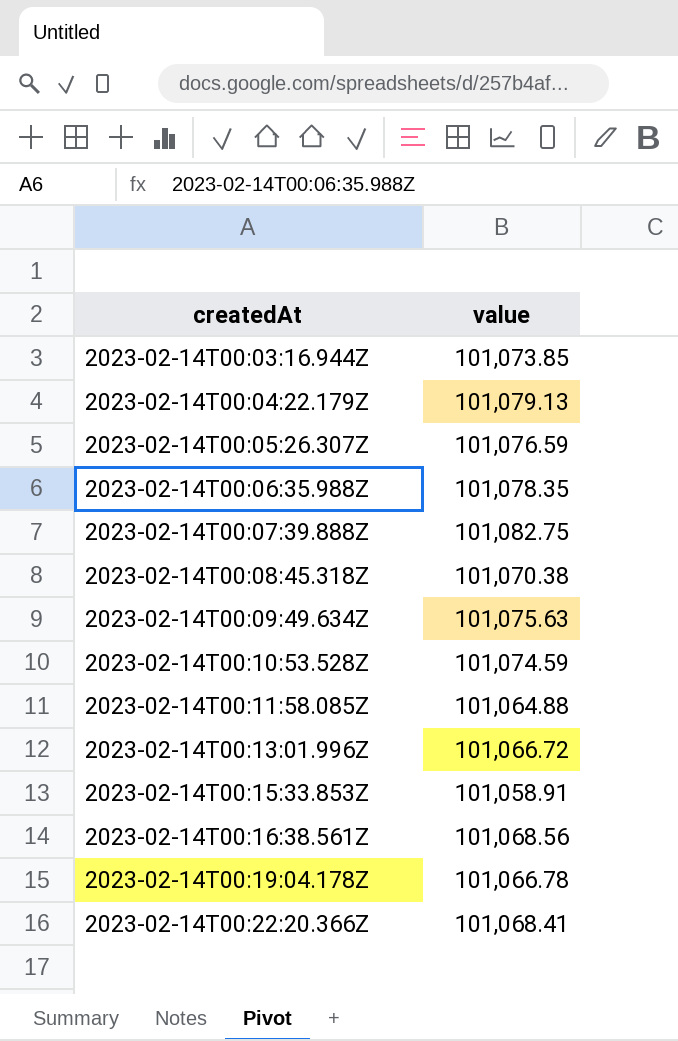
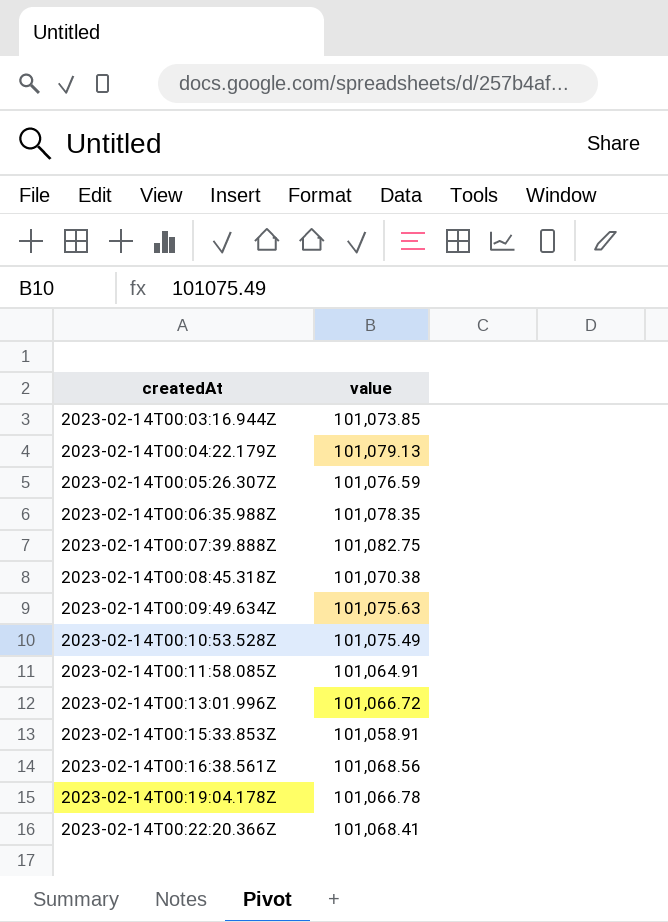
2023-02-14T00:10:53.528Z | value: 101,074.59 -> 101,075.49
2023-02-14T00:11:58.085Z | value: 101,064.88 -> 101,064.91

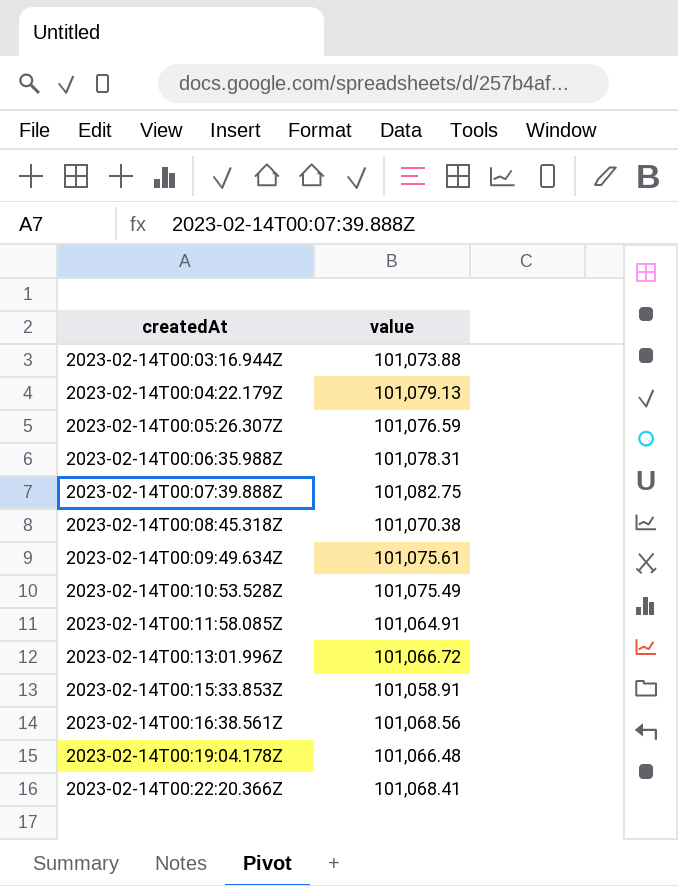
2023-02-14T00:03:16.944Z | value: 101,073.85 -> 101,073.88
2023-02-14T00:06:35.988Z | value: 101,078.35 -> 101,078.31
2023-02-14T00:09:49.634Z | value: 101,075.63 -> 101,075.61
2023-02-14T00:19:04.178Z | value: 101,066.78 -> 101,066.48

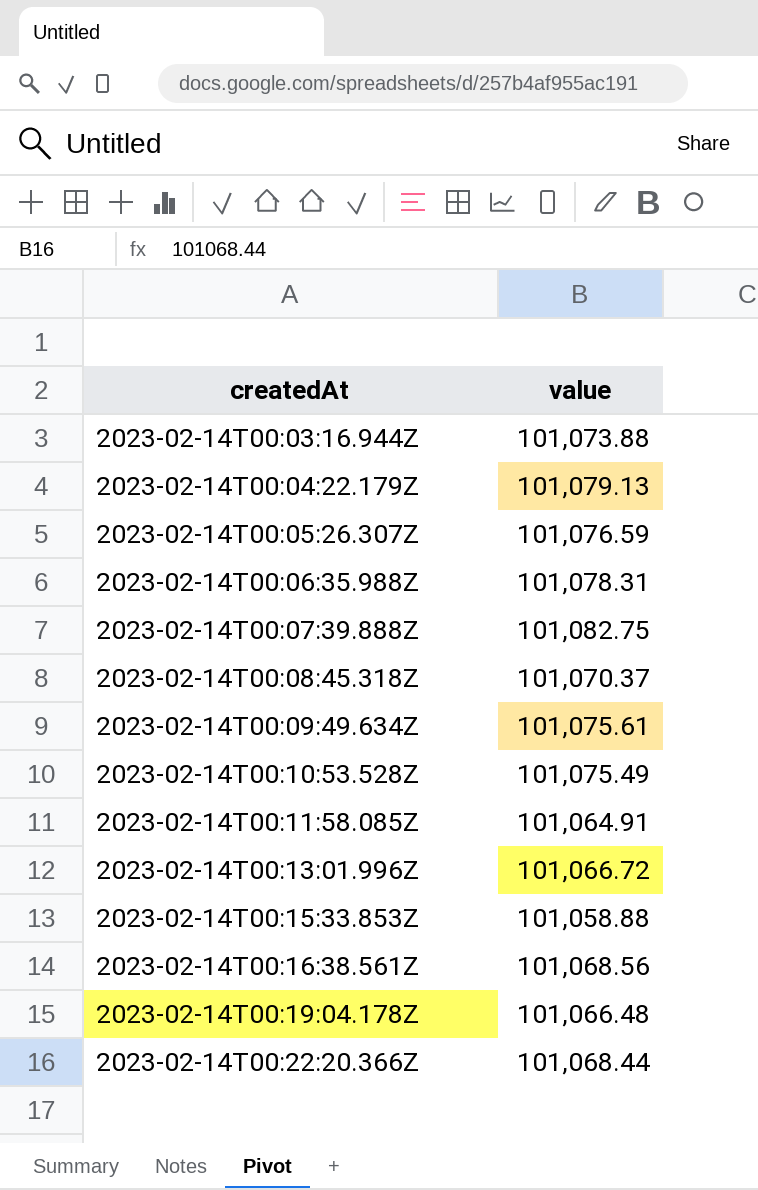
2023-02-14T00:08:45.318Z | value: 101,070.38 -> 101,070.37
2023-02-14T00:15:33.853Z | value: 101,058.91 -> 101,058.88
2023-02-14T00:22:20.366Z | value: 101,068.41 -> 101,068.44

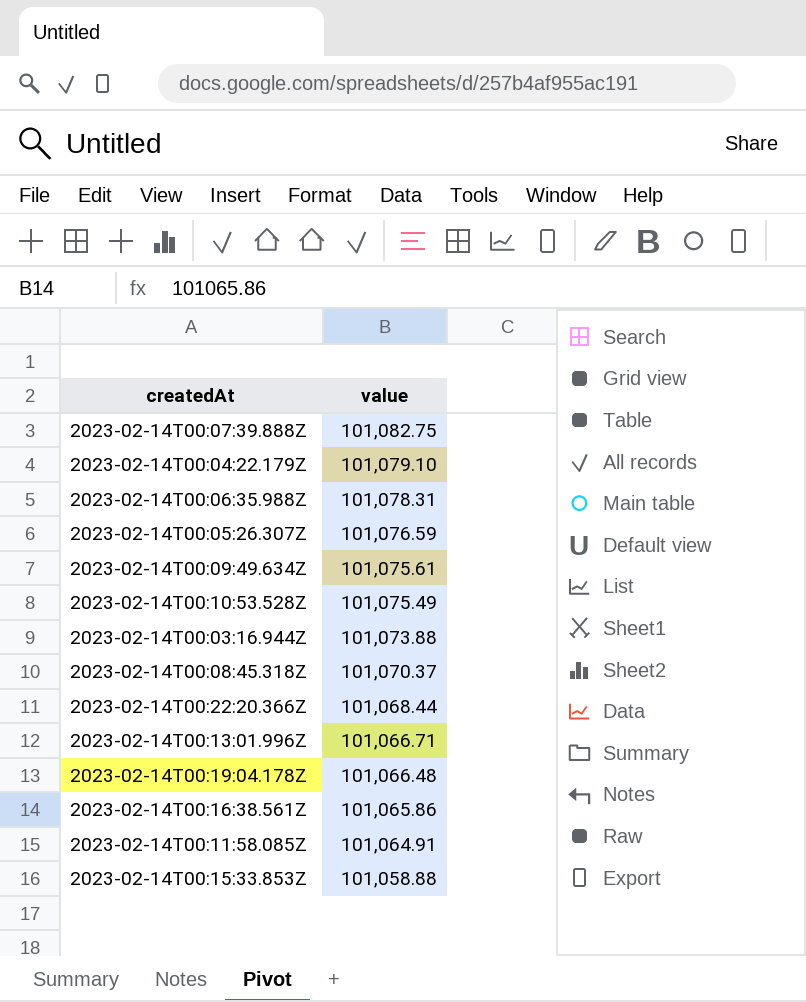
row order: createdAt ascending -> value descending
2023-02-14T00:04:22.179Z | value: 101,079.13 -> 101,079.10
2023-02-14T00:13:01.996Z | value: 101,066.72 -> 101,066.71
2023-02-14T00:16:38.561Z | value: 101,068.56 -> 101,065.86

